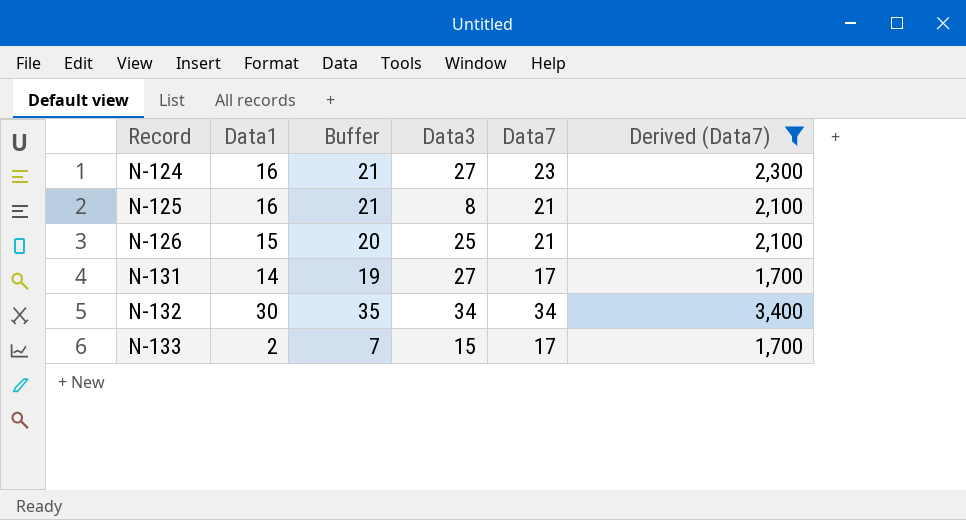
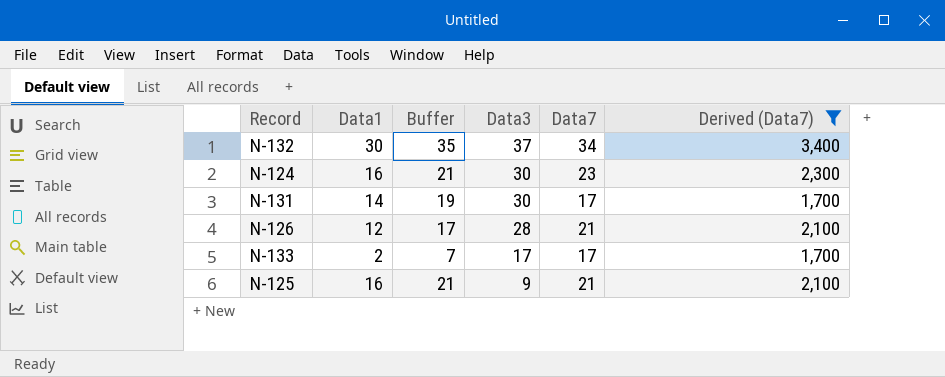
row order: Record ascending -> Data3 descending
N-132 | Data3: 34 -> 37
N-124 | Data3: 27 -> 30
N-131 | Data3: 27 -> 30
N-126 | Data1: 15 -> 12
N-126 | Buffer: 20 -> 17
N-126 | Data3: 25 -> 28
N-133 | Data3: 15 -> 17
N-125 | Data3: 8 -> 9

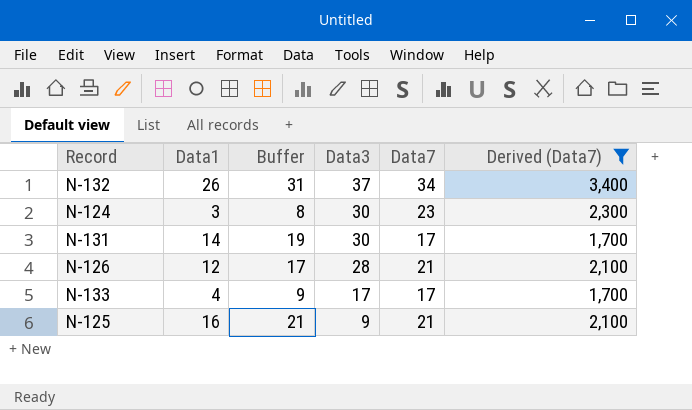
N-132 | Data1: 30 -> 26
N-132 | Buffer: 35 -> 31
N-124 | Data1: 16 -> 3
N-124 | Buffer: 21 -> 8
N-133 | Data1: 2 -> 4
N-133 | Buffer: 7 -> 9

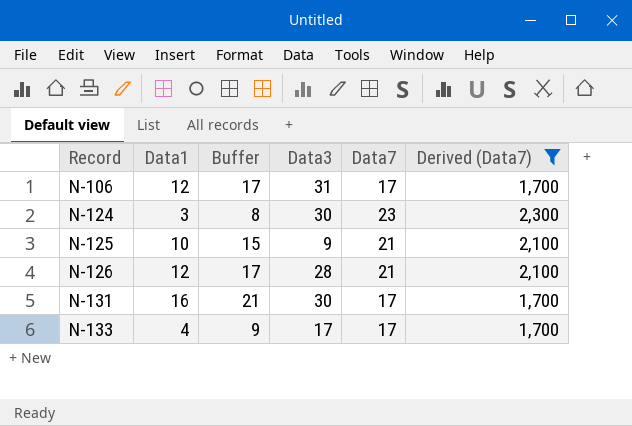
row order: Data3 descending -> Record ascending
row N-132: 26 | 31 | 37 | 34 | 3,400 -> none
row N-106: none -> 12 | 17 | 31 | 17 | 1,700
N-125 | Data1: 16 -> 10
N-125 | Buffer: 21 -> 15
N-131 | Data1: 14 -> 16
N-131 | Buffer: 19 -> 21

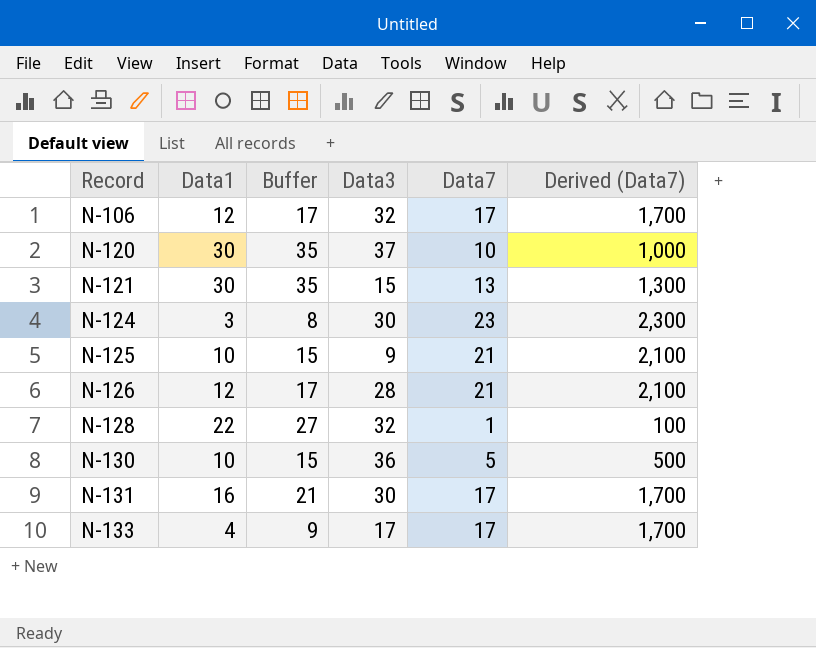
filter: Derived (Data7) >= 1,700 -> none
N-106 | Data3: 31 -> 32

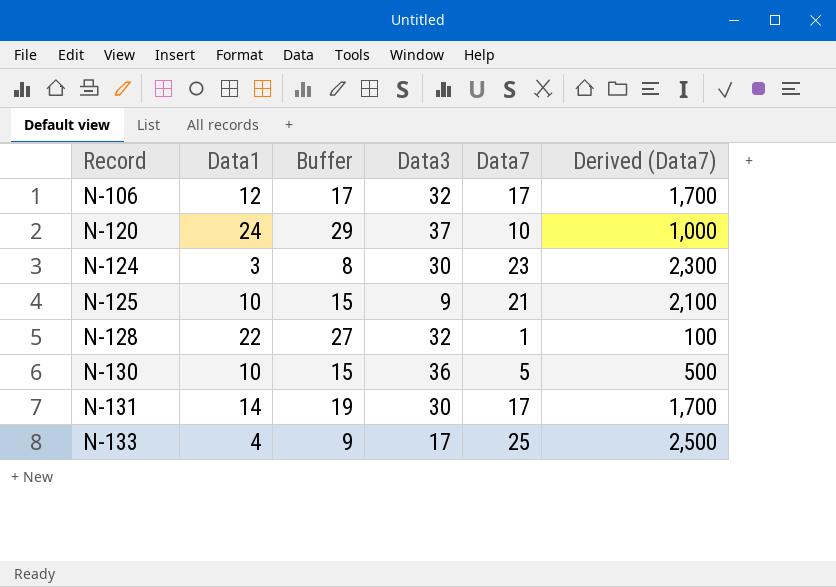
row N-121: 30 | 35 | 15 | 13 | 1,300 -> none
row N-126: 12 | 17 | 28 | 21 | 2,100 -> none
N-120 | Data1: 30 -> 24
N-120 | Buffer: 35 -> 29
N-131 | Data1: 16 -> 14
N-131 | Buffer: 21 -> 19
N-133 | Data7: 17 -> 25
N-133 | Derived (Data7): 1,700 -> 2,500

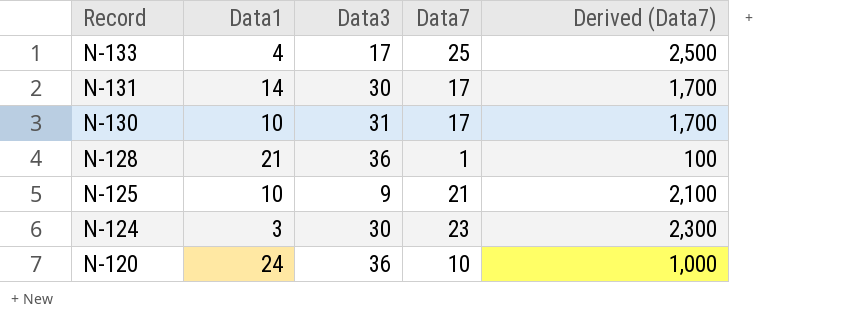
row order: Record ascending -> Record descending
column Buffer | formula: [Data1] + 5 -> none
row N-106: 12 | 17 | 32 | 17 | 1,700 -> none
N-130 | Data3: 36 -> 31
N-130 | Data7: 5 -> 17
N-130 | Derived (Data7): 500 -> 1,700
N-128 | Data1: 22 -> 21
N-128 | Data3: 32 -> 36
N-120 | Data3: 37 -> 36

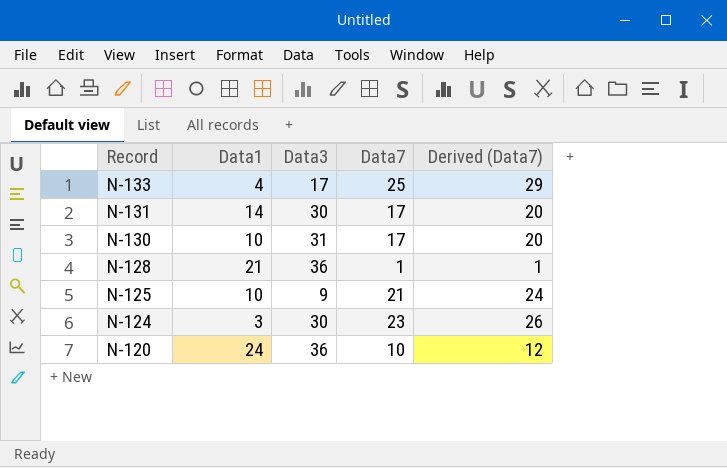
column Derived (Data7) | formula: [Data7] * 100 -> [Data7] * 1.15

